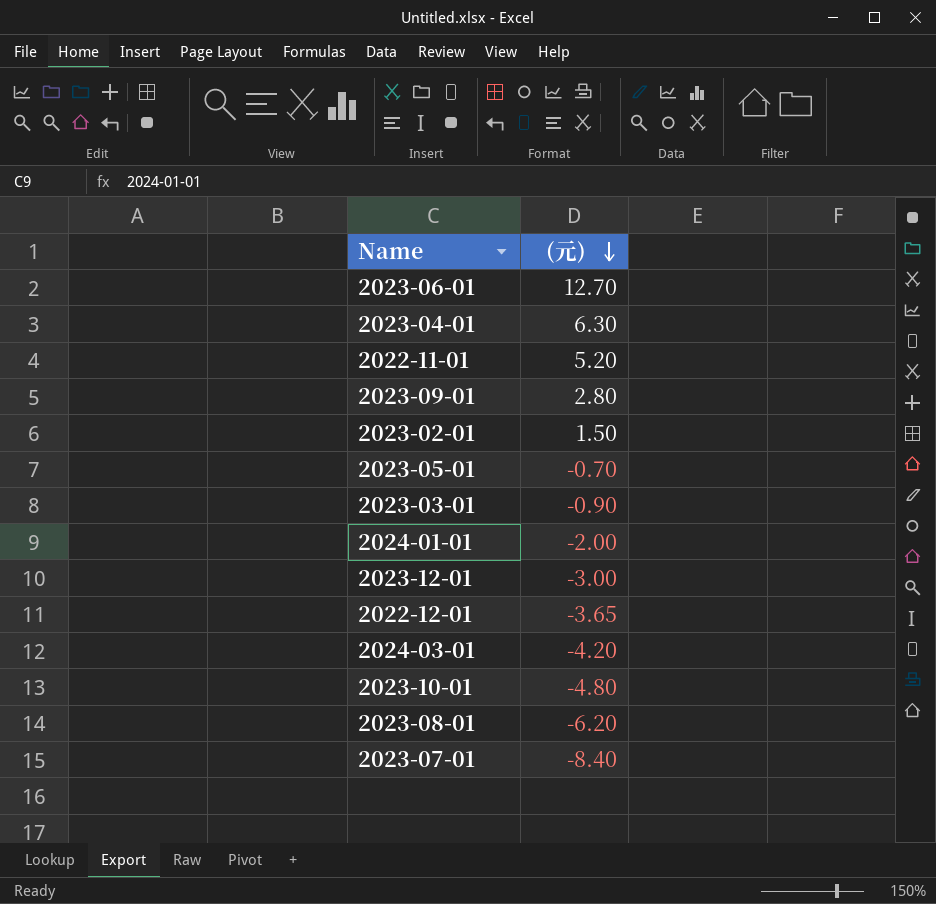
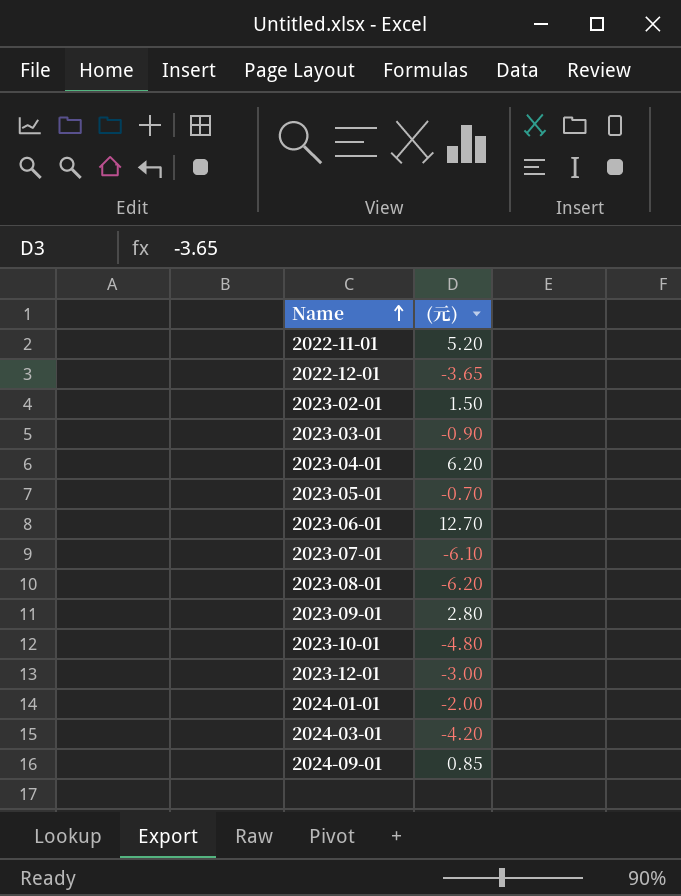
row order: (元) descending -> Name ascending
2023-04-01 | (元): 6.30 -> 6.20
2023-07-01 | (元): -8.40 -> -6.10
row 2024-09-01: none -> 0.85

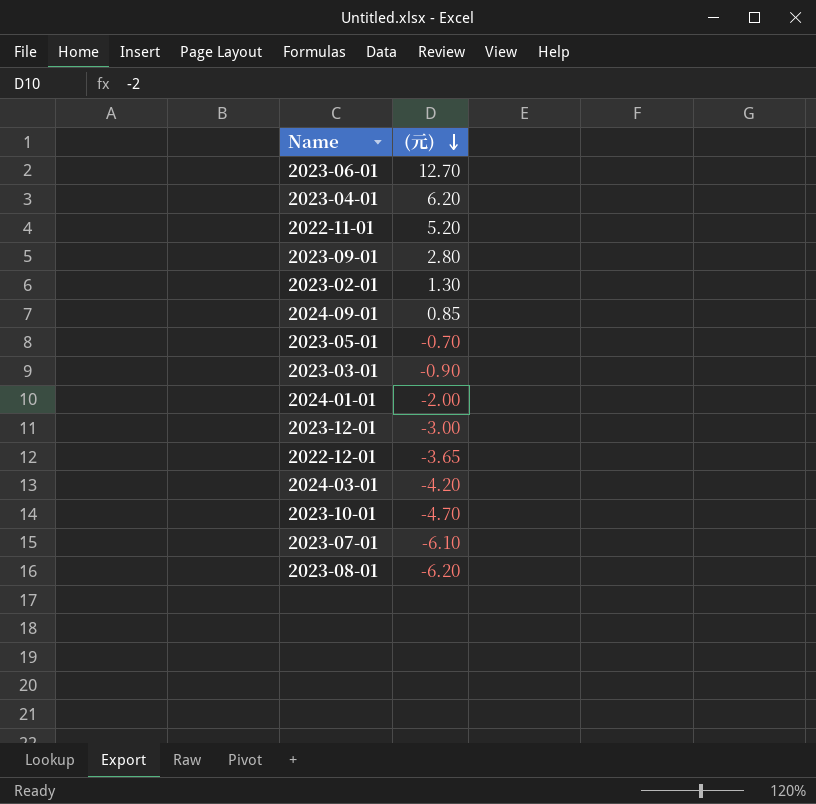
row order: Name ascending -> (元) descending
2023-02-01 | (元): 1.50 -> 1.30
2023-10-01 | (元): -4.80 -> -4.70

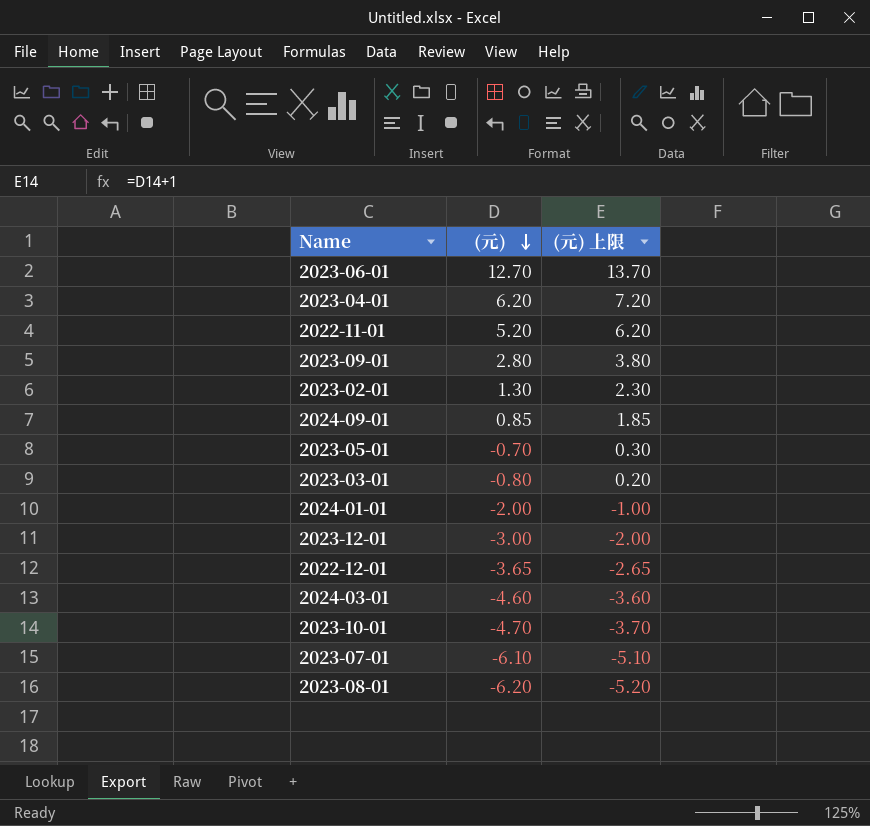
column (元) 上限 | formula: none -> [(元)] + 1
2023-03-01 | (元): -0.90 -> -0.80
2024-03-01 | (元): -4.20 -> -4.60

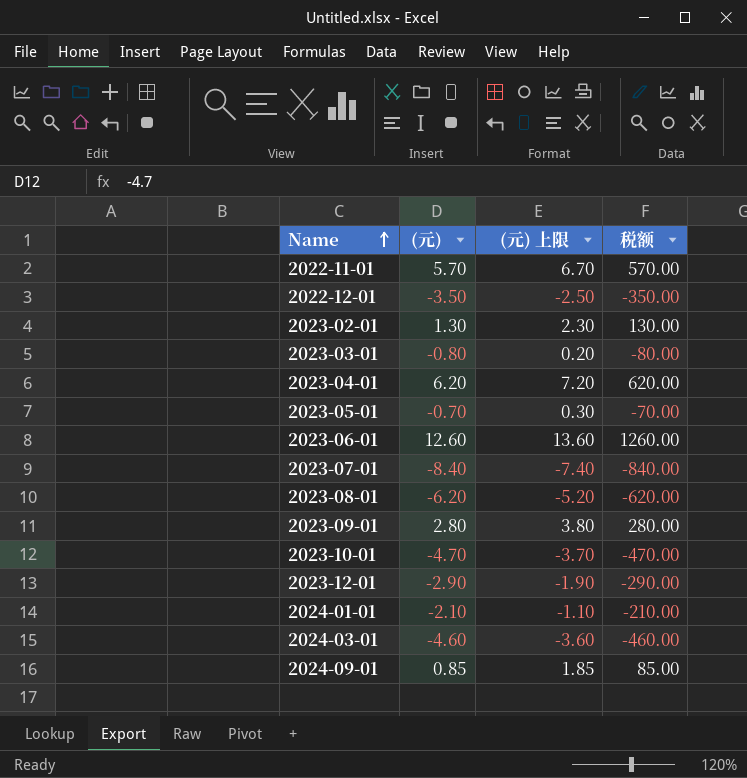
row order: (元) descending -> Name ascending
column 税额 | formula: none -> [(元)] * 100
2022-11-01 | (元): 5.20 -> 5.70
2022-11-01 | (元) 上限: 6.20 -> 6.70
2022-12-01 | (元): -3.65 -> -3.50
2022-12-01 | (元) 上限: -2.65 -> -2.50
2023-06-01 | (元): 12.70 -> 12.60
2023-06-01 | (元) 上限: 13.70 -> 13.60
2023-07-01 | (元): -6.10 -> -8.40
2023-07-01 | (元) 上限: -5.10 -> -7.40
2023-12-01 | (元): -3.00 -> -2.90
2023-12-01 | (元) 上限: -2.00 -> -1.90
2024-01-01 | (元): -2.00 -> -2.10
2024-01-01 | (元) 上限: -1.00 -> -1.10

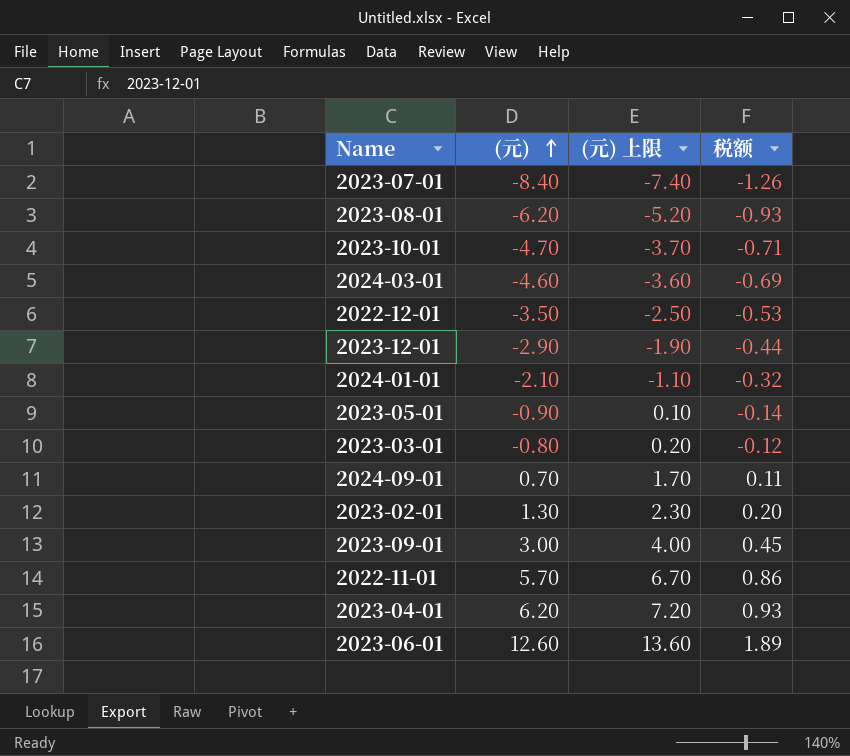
row order: Name ascending -> (元) ascending
column 税额 | formula: [(元)] * 100 -> [(元)] * 0.15
2023-05-01 | (元): -0.70 -> -0.90
2023-05-01 | (元) 上限: 0.30 -> 0.10
2024-09-01 | (元): 0.85 -> 0.70
2024-09-01 | (元) 上限: 1.85 -> 1.70
2023-09-01 | (元): 2.80 -> 3.00
2023-09-01 | (元) 上限: 3.80 -> 4.00

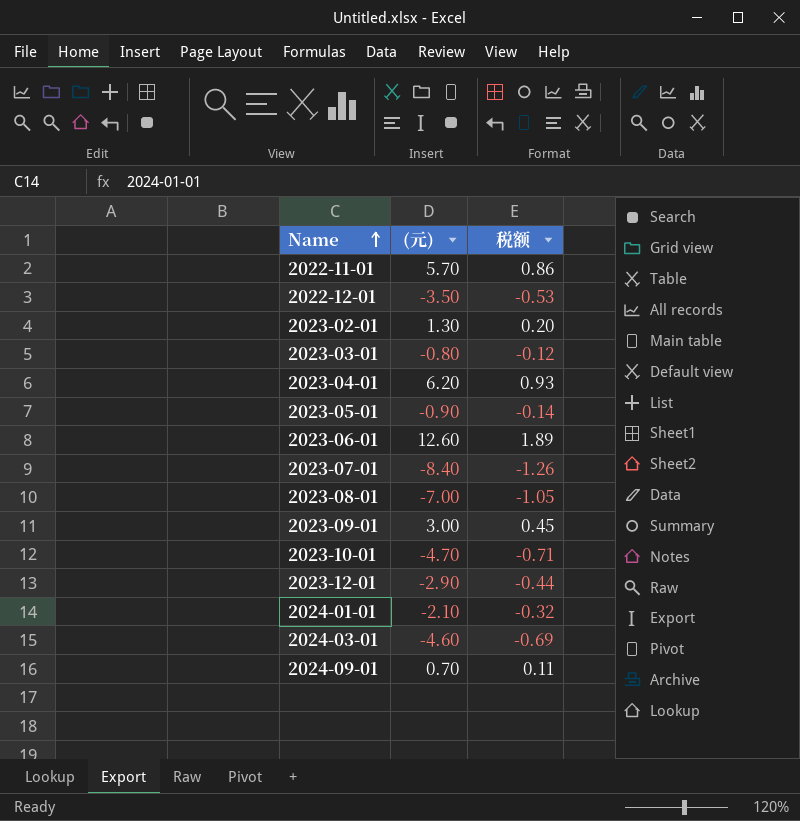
row order: (元) ascending -> Name ascending
column (元) 上限 | formula: [(元)] + 1 -> none
2023-08-01 | (元): -6.20 -> -7.00
2023-08-01 | 税额: -0.93 -> -1.05

